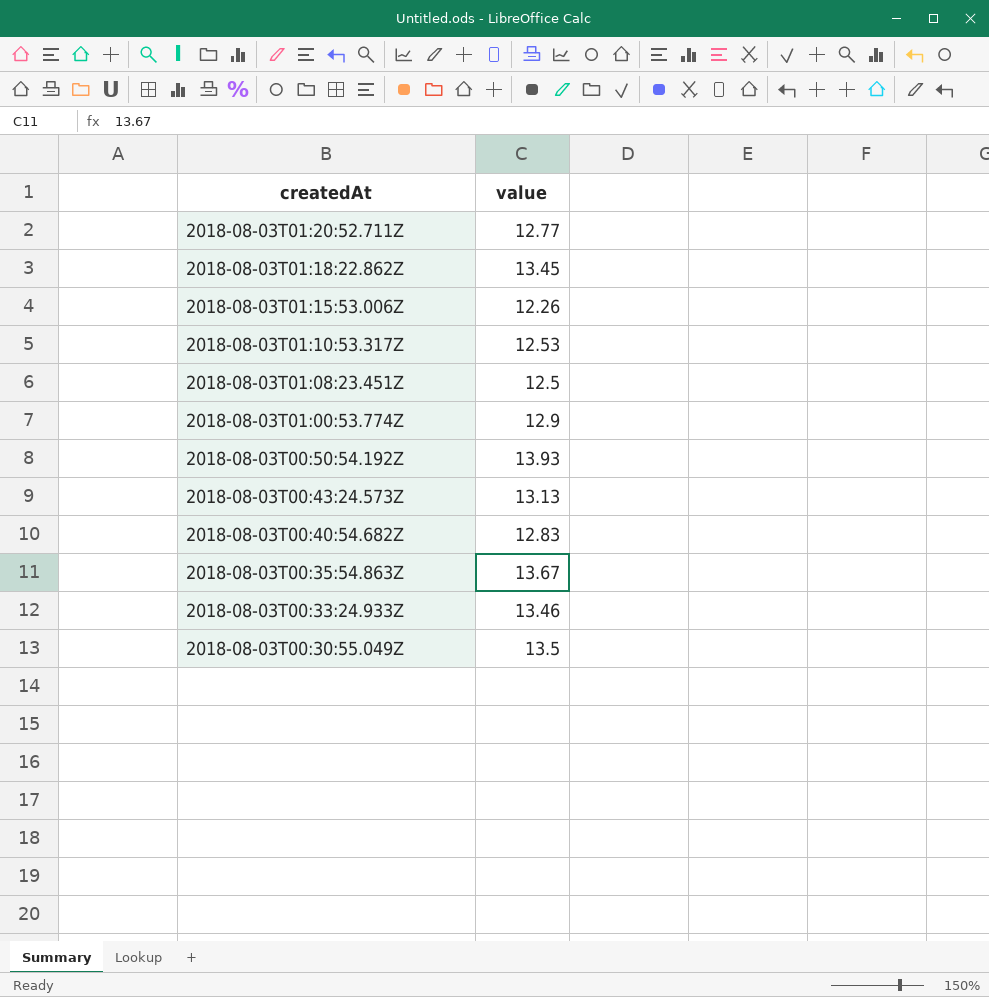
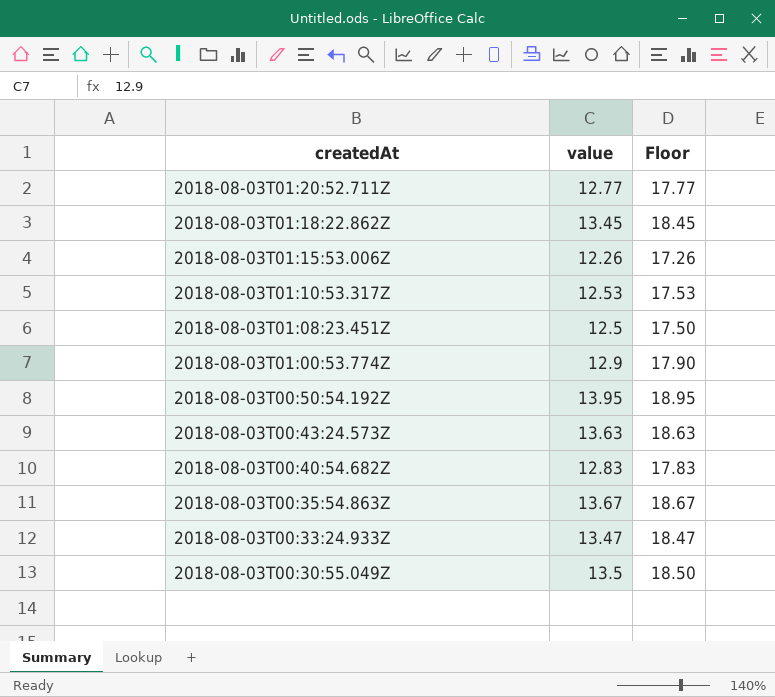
column Floor | formula: none -> [value] + 5
2018-08-03T00:50:54.192Z | value: 13.93 -> 13.95
2018-08-03T00:43:24.573Z | value: 13.13 -> 13.63
2018-08-03T00:33:24.933Z | value: 13.46 -> 13.47

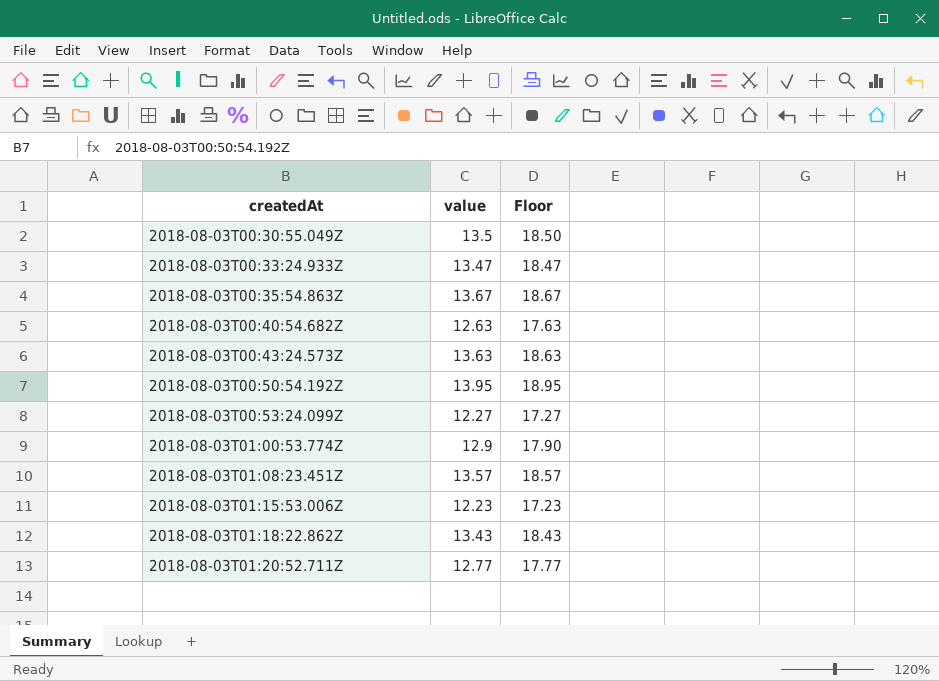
row order: createdAt descending -> createdAt ascending
row 2018-08-03T01:10:53.317Z: 12.53 | 17.53 -> none
2018-08-03T00:40:54.682Z | value: 12.83 -> 12.63
2018-08-03T00:40:54.682Z | Floor: 17.83 -> 17.63
row 2018-08-03T00:53:24.099Z: none -> 12.27 | 17.27
2018-08-03T01:08:23.451Z | value: 12.5 -> 13.57
2018-08-03T01:08:23.451Z | Floor: 17.50 -> 18.57
2018-08-03T01:15:53.006Z | value: 12.26 -> 12.23
2018-08-03T01:15:53.006Z | Floor: 17.26 -> 17.23
2018-08-03T01:18:22.862Z | value: 13.45 -> 13.43
2018-08-03T01:18:22.862Z | Floor: 18.45 -> 18.43

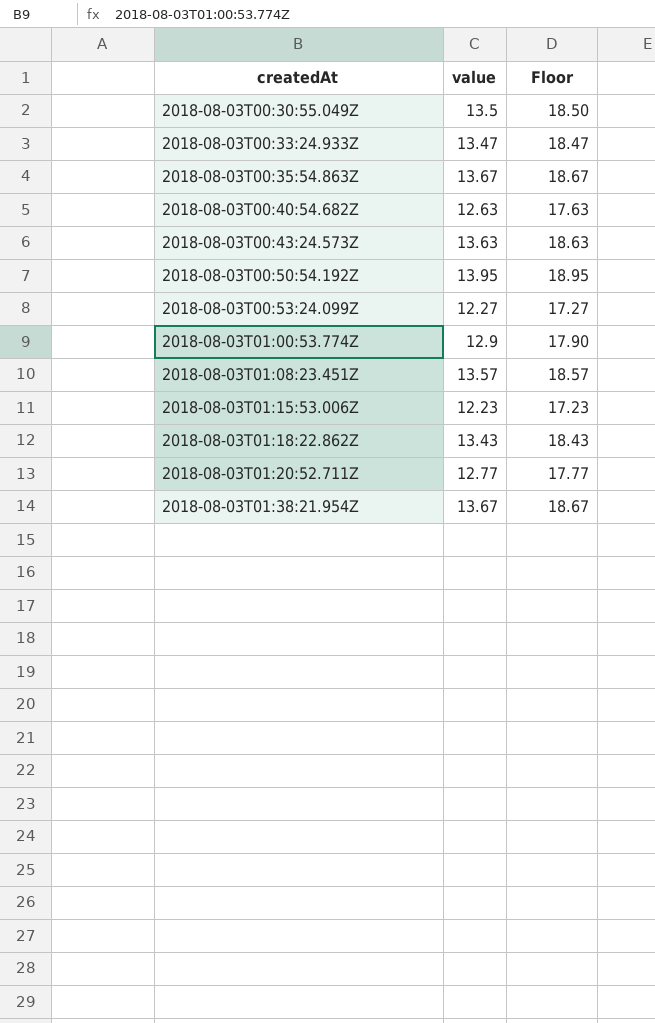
row 2018-08-03T01:38:21.954Z: none -> 13.67 | 18.67

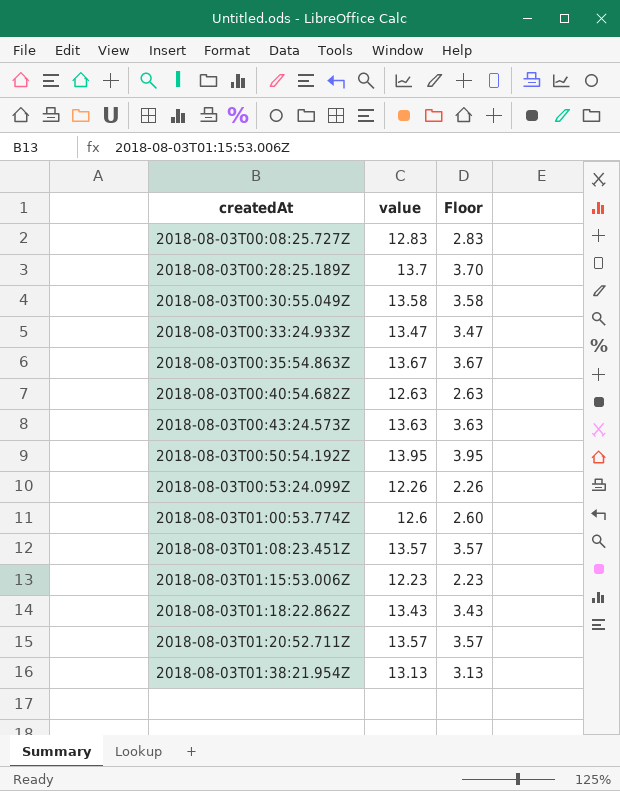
column Floor | formula: [value] + 5 -> [value] - 10
row 2018-08-03T00:08:25.727Z: none -> 12.83 | 2.83
row 2018-08-03T00:28:25.189Z: none -> 13.7 | 3.70
2018-08-03T00:30:55.049Z | value: 13.5 -> 13.58
2018-08-03T00:53:24.099Z | value: 12.27 -> 12.26
2018-08-03T01:00:53.774Z | value: 12.9 -> 12.6
2018-08-03T01:20:52.711Z | value: 12.77 -> 13.57
2018-08-03T01:38:21.954Z | value: 13.67 -> 13.13

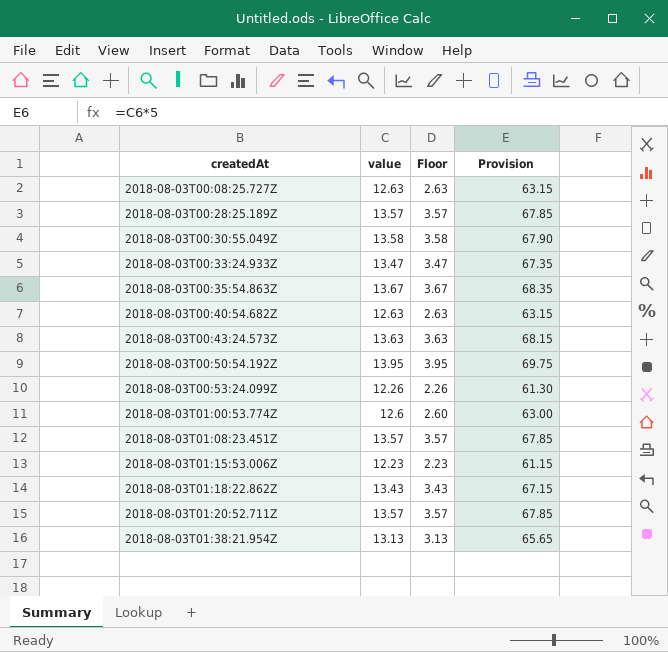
column Provision | formula: none -> [value] * 5
2018-08-03T00:08:25.727Z | value: 12.83 -> 12.63
2018-08-03T00:08:25.727Z | Floor: 2.83 -> 2.63
2018-08-03T00:28:25.189Z | value: 13.7 -> 13.57
2018-08-03T00:28:25.189Z | Floor: 3.70 -> 3.57

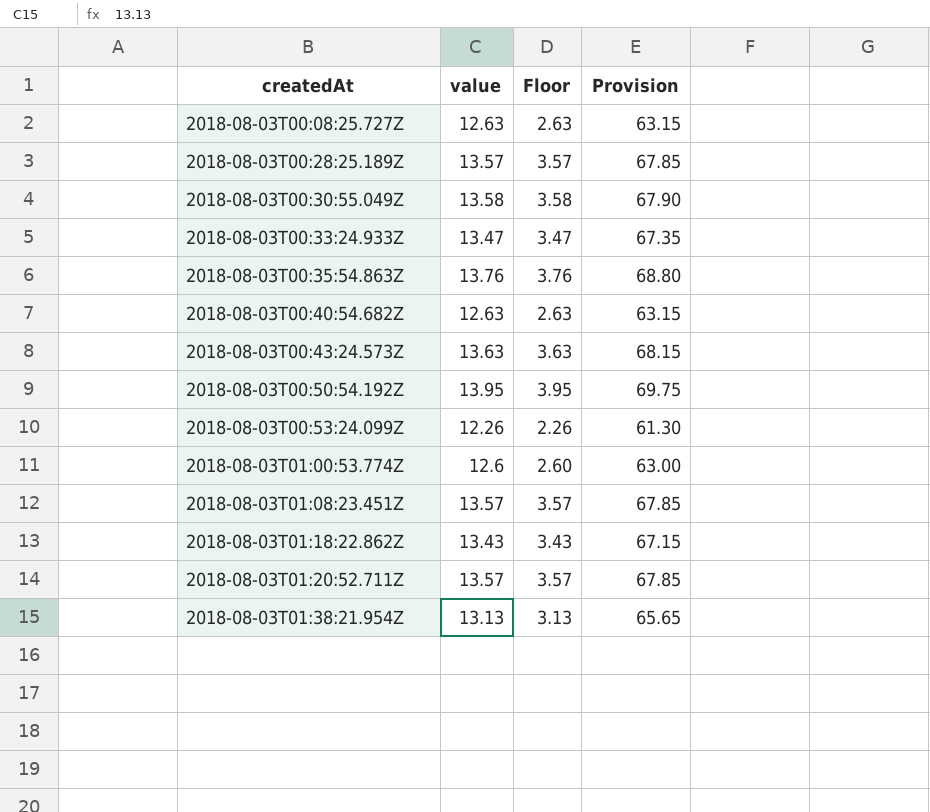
row 2018-08-03T01:15:53.006Z: 12.23 | 2.23 | 61.15 -> none
2018-08-03T00:35:54.863Z | value: 13.67 -> 13.76
2018-08-03T00:35:54.863Z | Floor: 3.67 -> 3.76
2018-08-03T00:35:54.863Z | Provision: 68.35 -> 68.80

